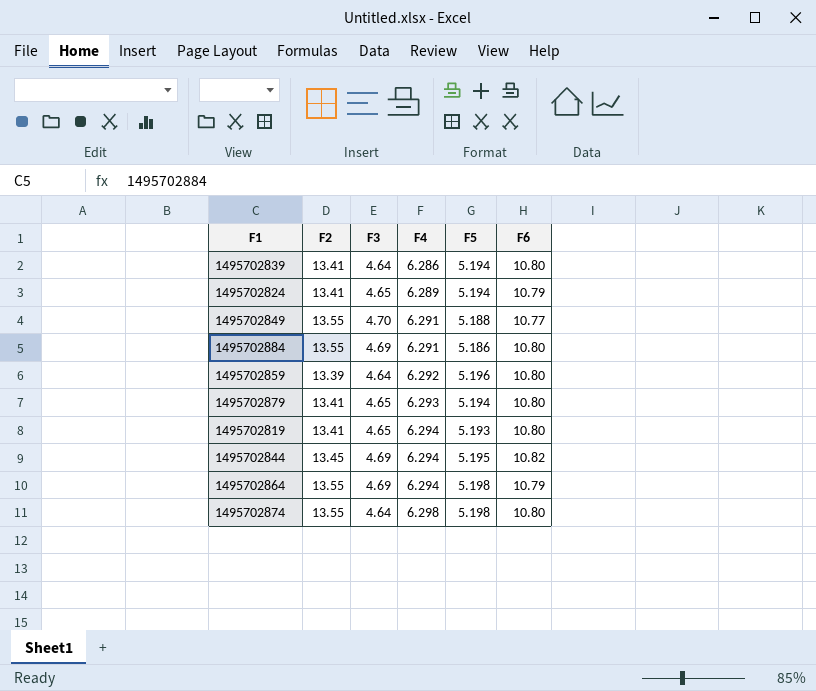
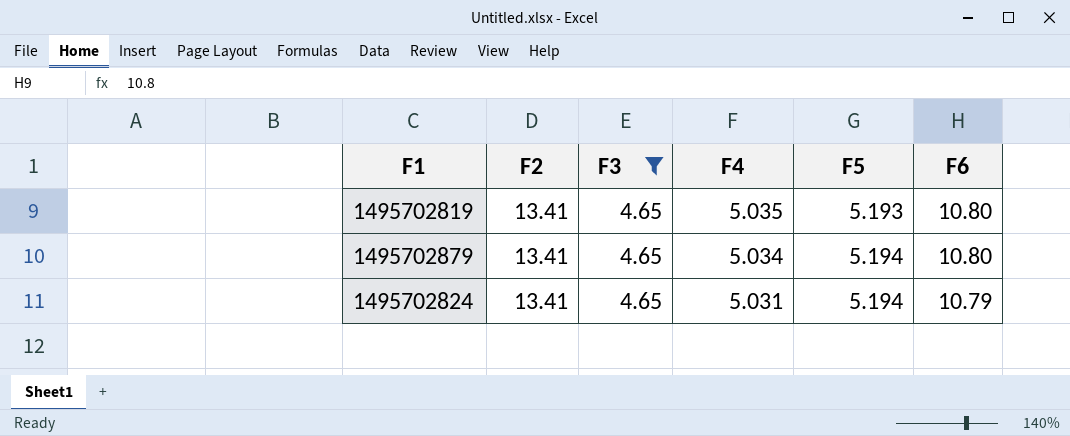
filter: none -> F3 = 4.65
row order: F4 ascending -> F4 descending
1495702819 | F4: 6.294 -> 5.035
1495702879 | F4: 6.293 -> 5.034
1495702824 | F4: 6.289 -> 5.031

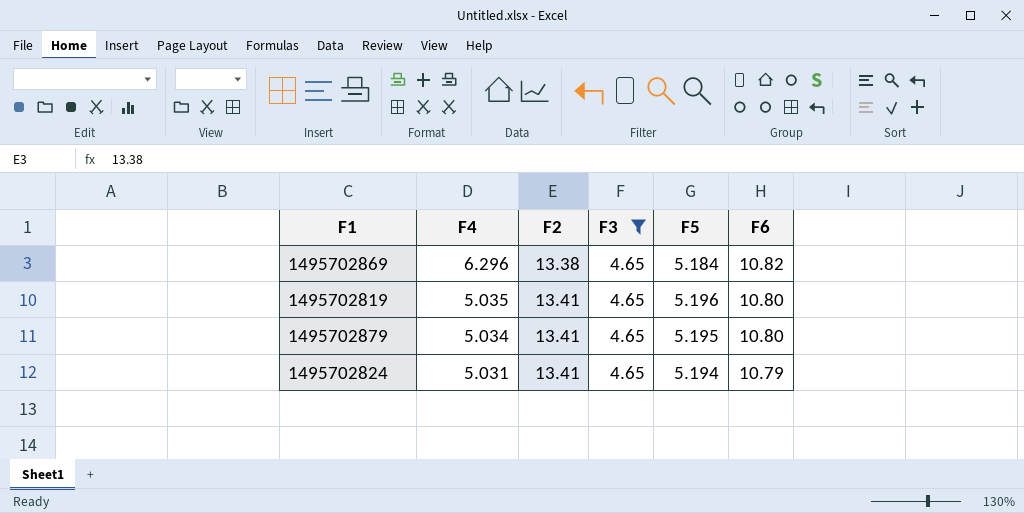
column F4 | position: 4 -> 2
row 1495702869: none -> 6.296 | 13.38 | 4.65 | 5.184 | 10.82
1495702819 | F5: 5.193 -> 5.196
1495702879 | F5: 5.194 -> 5.195

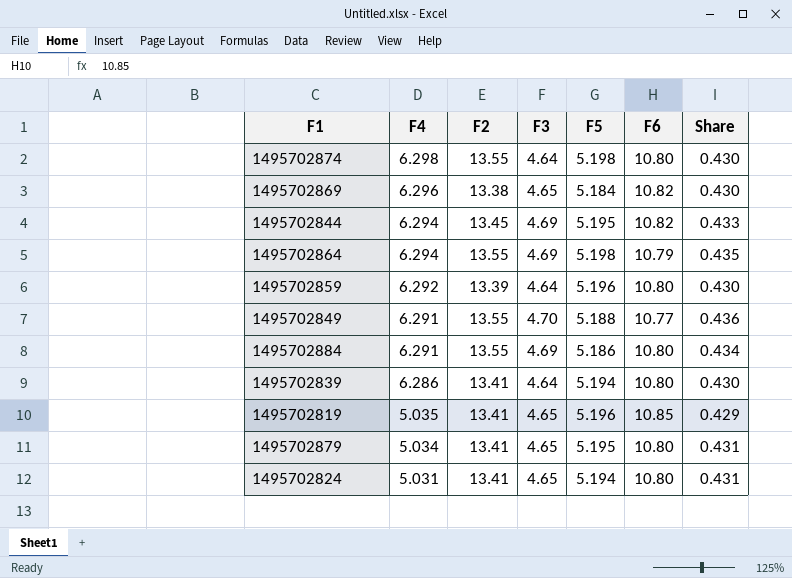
filter: F3 = 4.65 -> none
column Share | formula: none -> [F3] / [F6]
1495702819 | F6: 10.80 -> 10.85
1495702824 | F6: 10.79 -> 10.80

